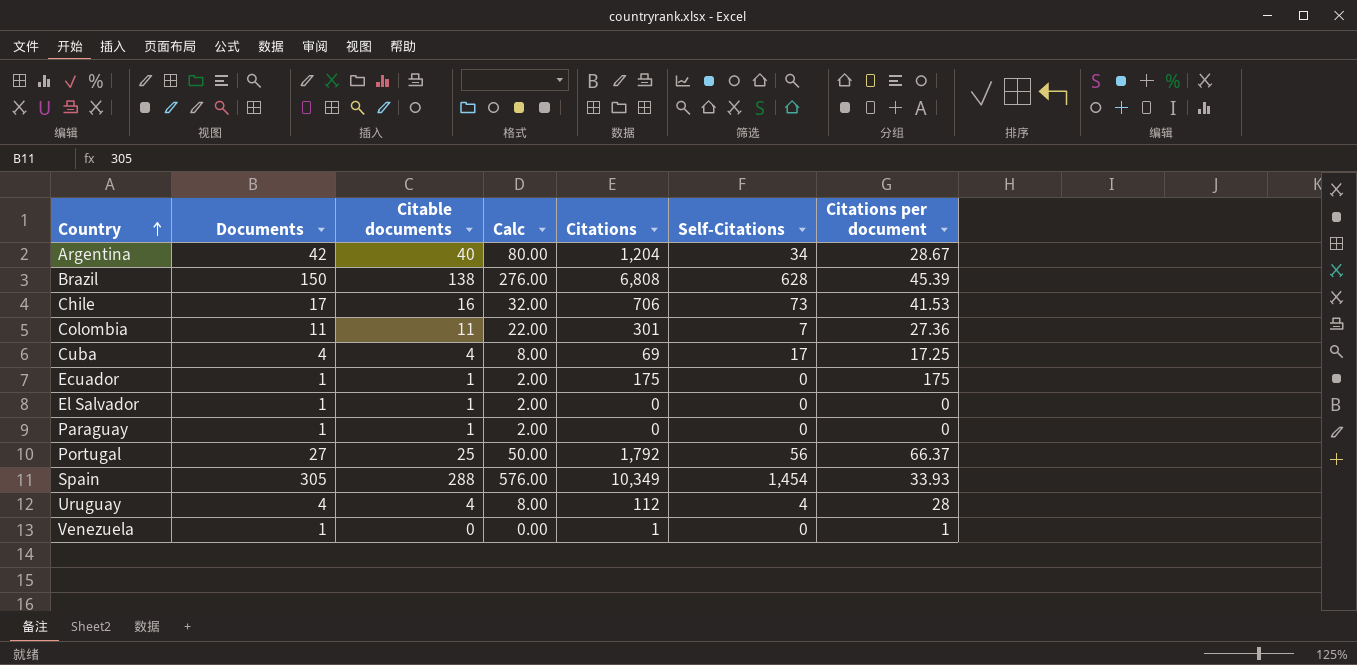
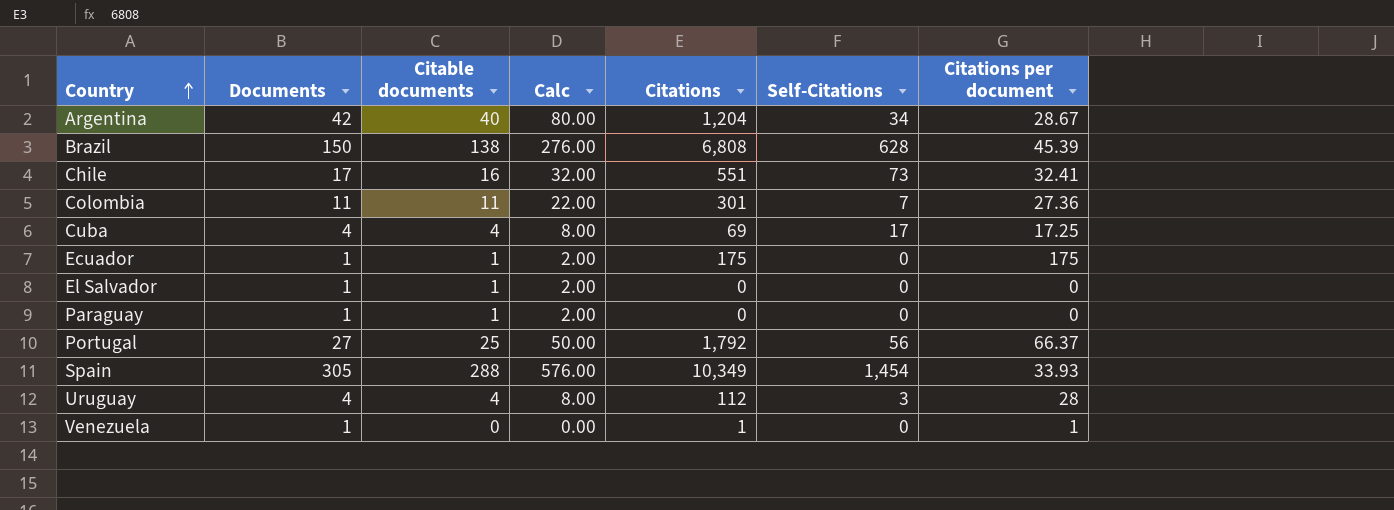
Chile | Citations: 706 -> 551
Chile | Citations per document: 41.53 -> 32.41
Uruguay | Self-Citations: 4 -> 3

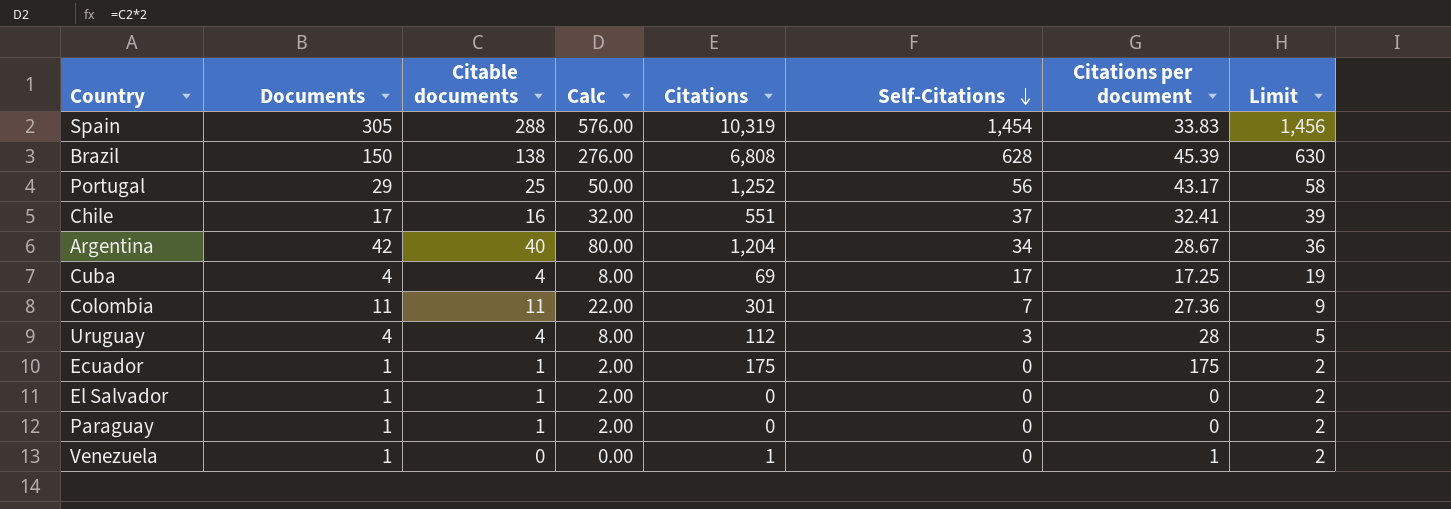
row order: Country ascending -> Self-Citations descending
column Limit | formula: none -> [Self-Citations] + 2
Spain | Citations: 10,349 -> 10,319
Spain | Citations per document: 33.93 -> 33.83
Portugal | Documents: 27 -> 29
Portugal | Citations: 1,792 -> 1,252
Portugal | Citations per document: 66.37 -> 43.17
Chile | Self-Citations: 73 -> 37

